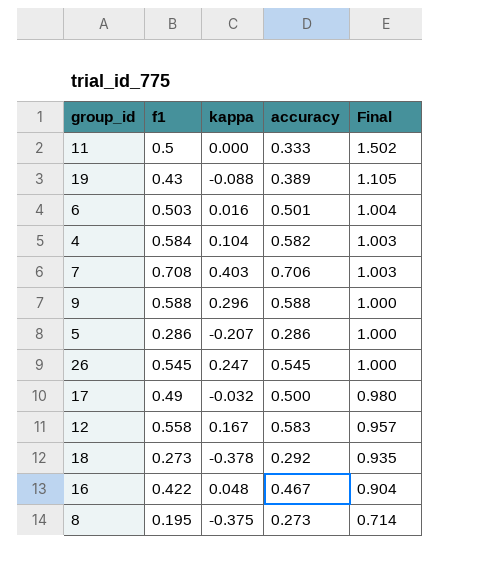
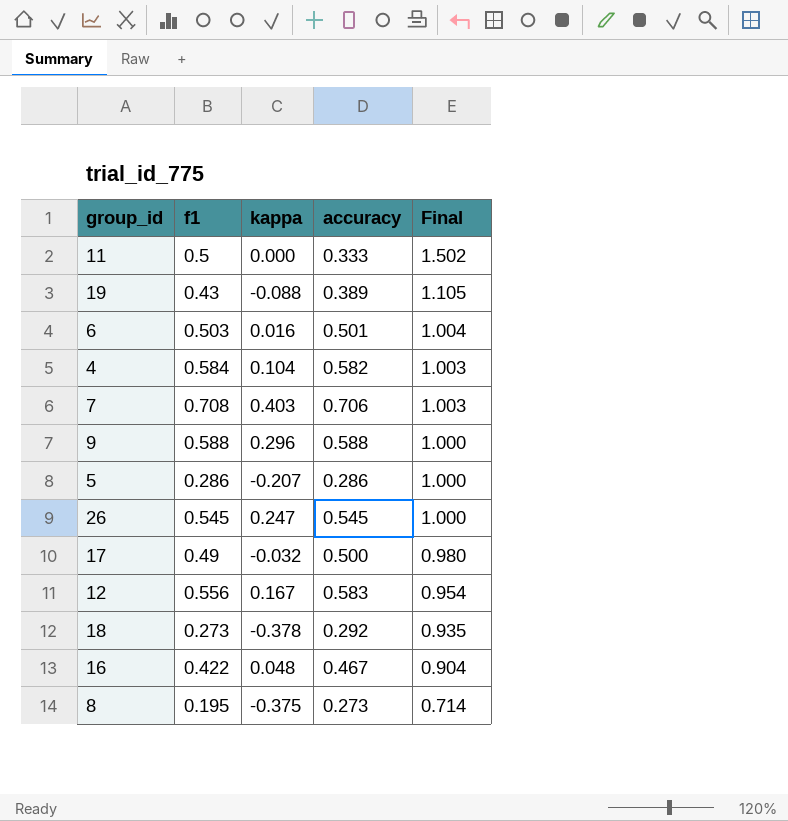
12 | f1: 0.558 -> 0.556
12 | Final: 0.957 -> 0.954

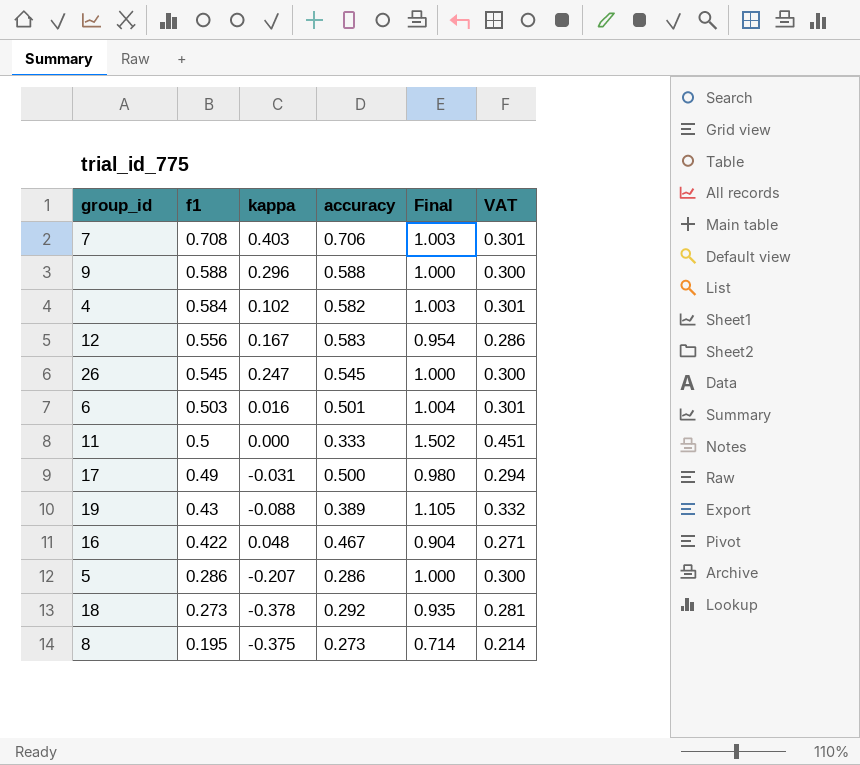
row order: Final descending -> f1 descending
column VAT | formula: none -> [Final] * 0.3
4 | kappa: 0.104 -> 0.102
17 | kappa: -0.032 -> -0.031

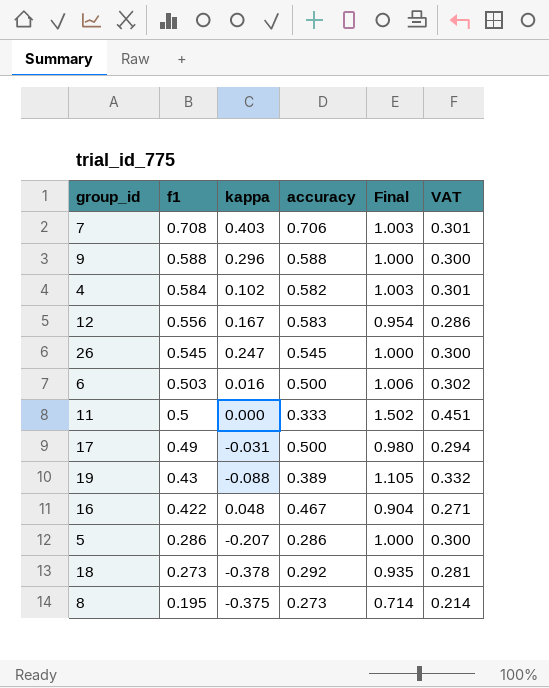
6 | accuracy: 0.501 -> 0.500
6 | Final: 1.004 -> 1.006
6 | VAT: 0.301 -> 0.302

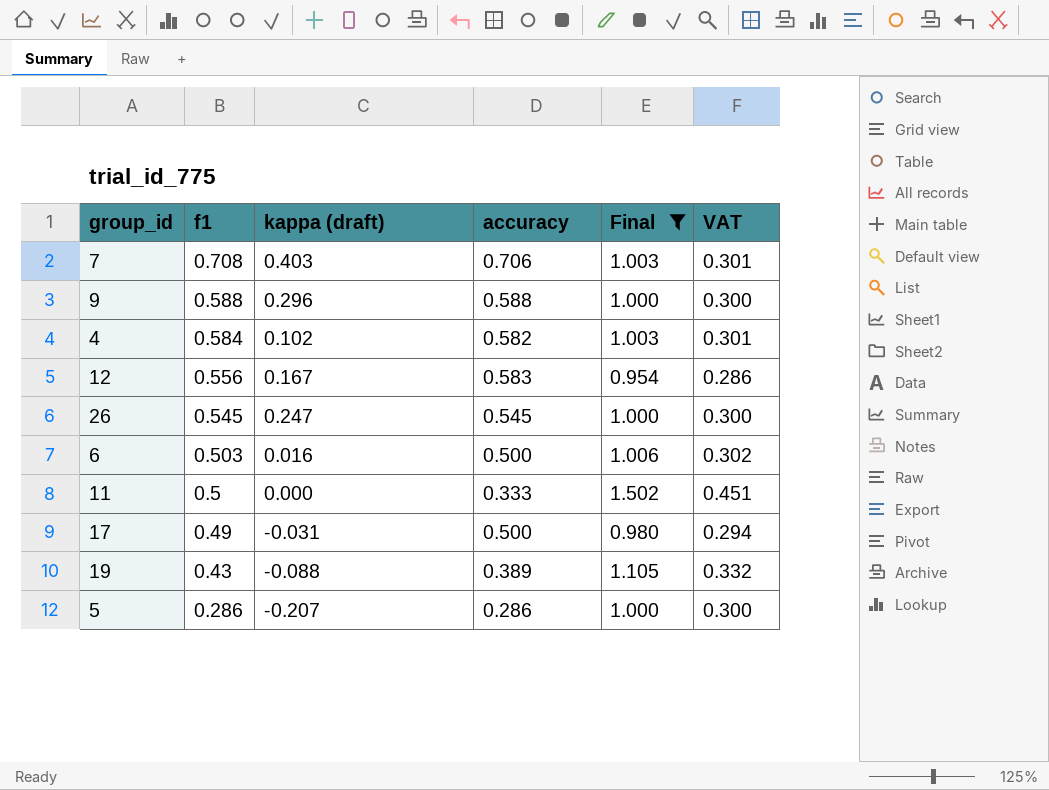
filter: none -> Final >= 0.954
column name: kappa -> kappa (draft)

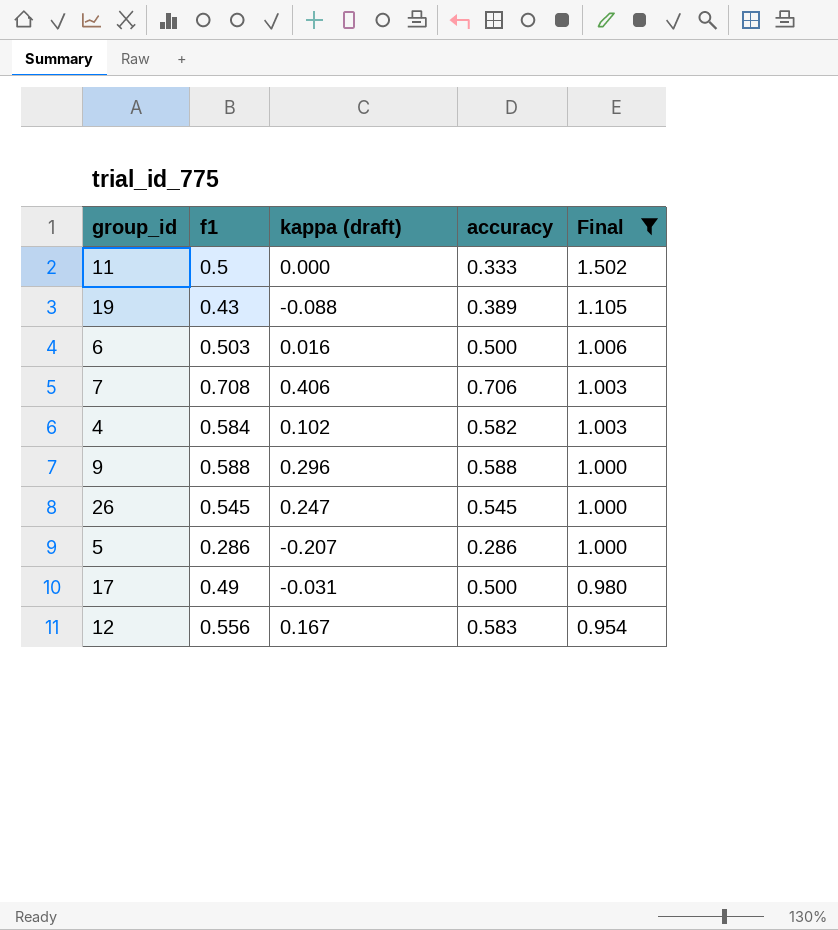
row order: f1 descending -> Final descending
column VAT | formula: [Final] * 0.3 -> none
7 | kappa (draft): 0.403 -> 0.406

